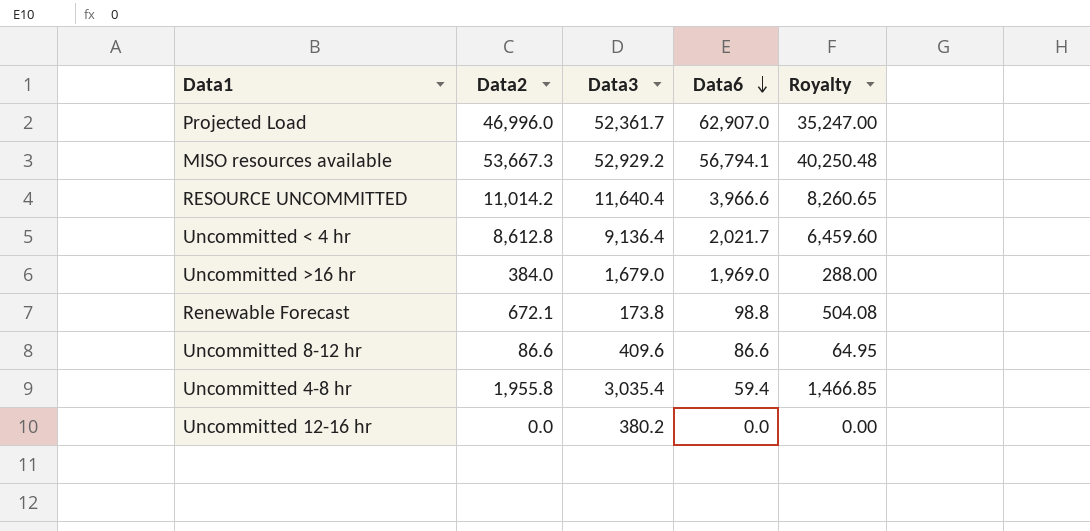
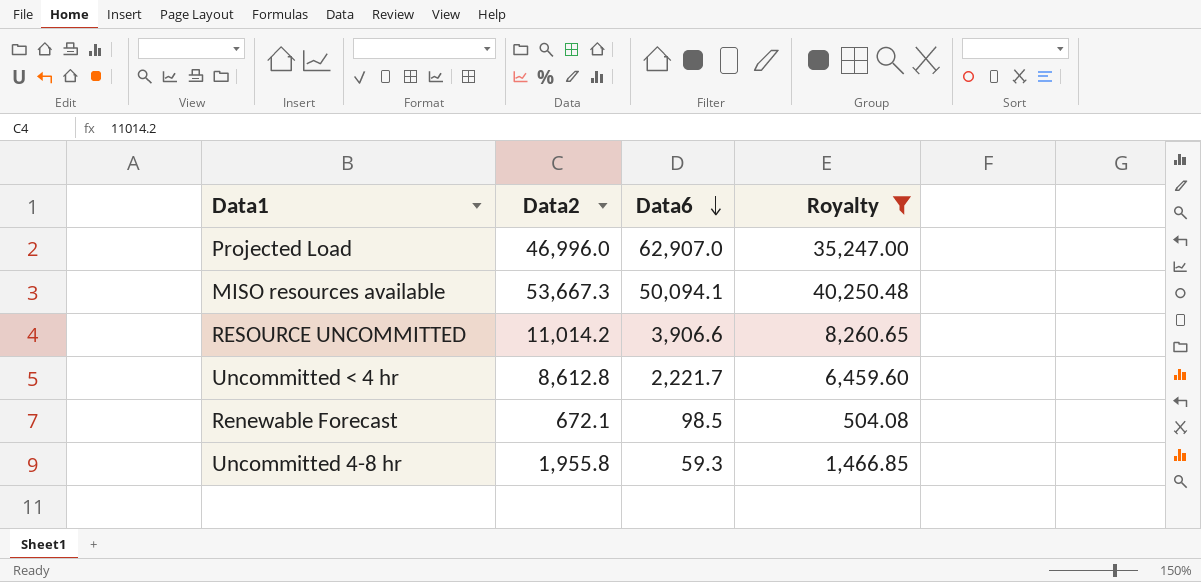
filter: none -> Royalty >= 504.08
column Data3 | position: 3 -> none
MISO resources available | Data6: 56,794.1 -> 50,094.1
RESOURCE UNCOMMITTED | Data6: 3,966.6 -> 3,906.6
Uncommitted < 4 hr | Data6: 2,021.7 -> 2,221.7
Renewable Forecast | Data6: 98.8 -> 98.5
Uncommitted 4-8 hr | Data6: 59.4 -> 59.3

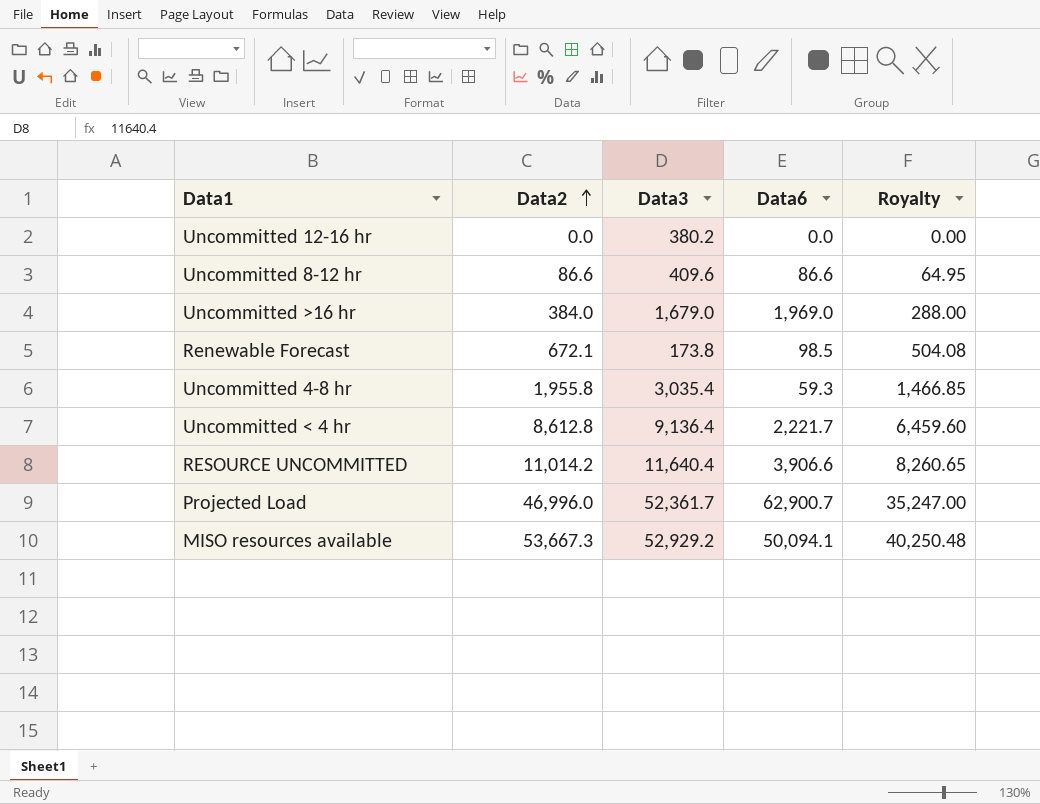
filter: Royalty >= 504.08 -> none
row order: Data6 descending -> Data2 ascending
column Data3 | position: none -> 3
Projected Load | Data6: 62,907.0 -> 62,900.7

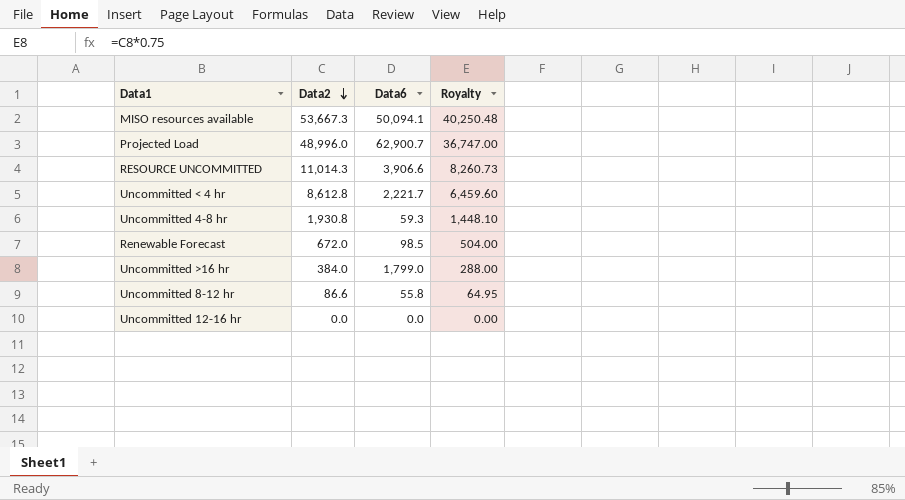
row order: Data2 ascending -> Data2 descending
column Data3 | position: 3 -> none
Projected Load | Data2: 46,996.0 -> 48,996.0
Projected Load | Royalty: 35,247.00 -> 36,747.00
RESOURCE UNCOMMITTED | Data2: 11,014.2 -> 11,014.3
RESOURCE UNCOMMITTED | Royalty: 8,260.65 -> 8,260.73
Uncommitted 4-8 hr | Data2: 1,955.8 -> 1,930.8
Uncommitted 4-8 hr | Royalty: 1,466.85 -> 1,448.10
Renewable Forecast | Data2: 672.1 -> 672.0
Renewable Forecast | Royalty: 504.08 -> 504.00
Uncommitted >16 hr | Data6: 1,969.0 -> 1,799.0
Uncommitted 8-12 hr | Data6: 86.6 -> 55.8

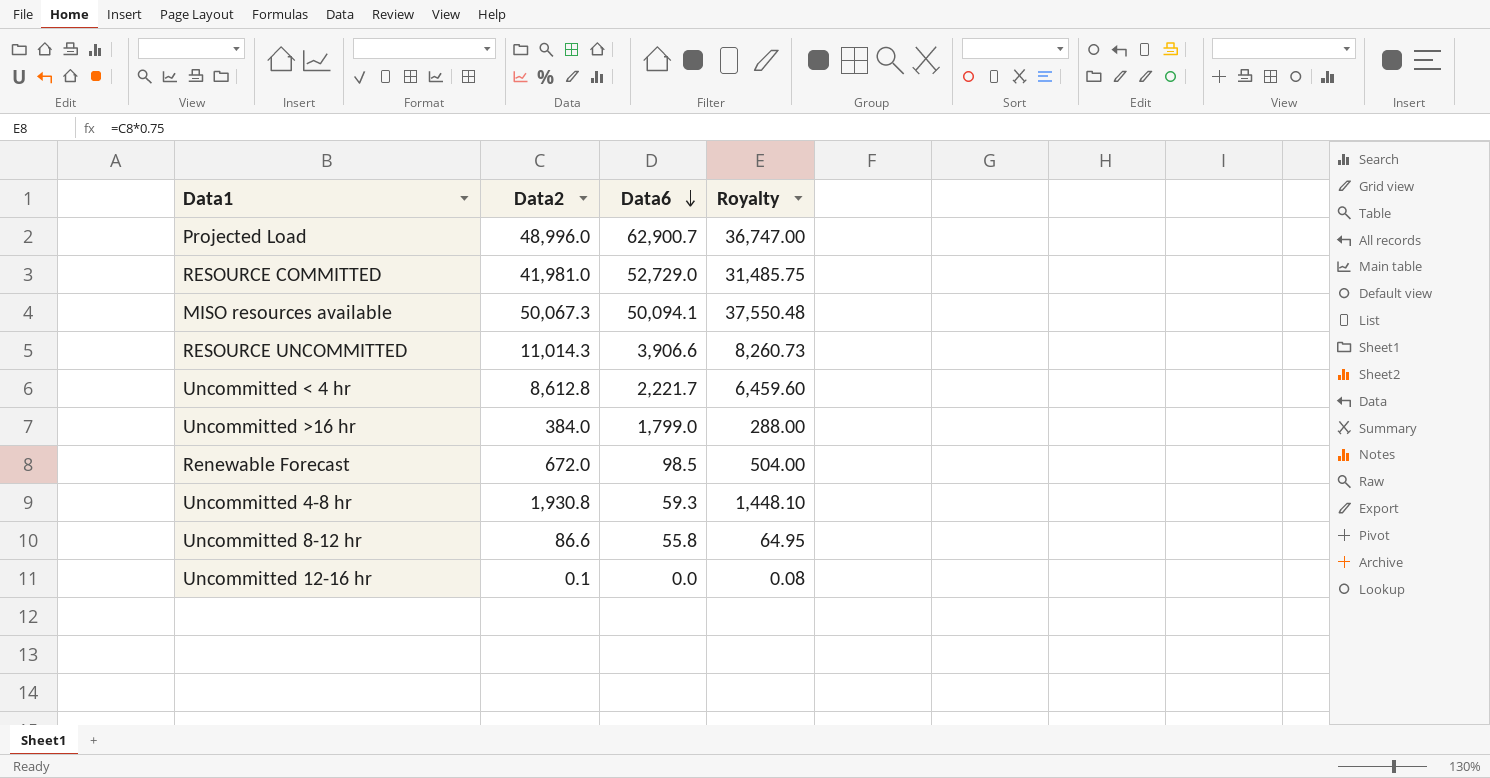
row order: Data2 descending -> Data6 descending
row RESOURCE COMMITTED: none -> 41,981.0 | 52,729.0 | 31,485.75
MISO resources available | Data2: 53,667.3 -> 50,067.3
MISO resources available | Royalty: 40,250.48 -> 37,550.48
Uncommitted 12-16 hr | Data2: 0.0 -> 0.1
Uncommitted 12-16 hr | Royalty: 0.00 -> 0.08

